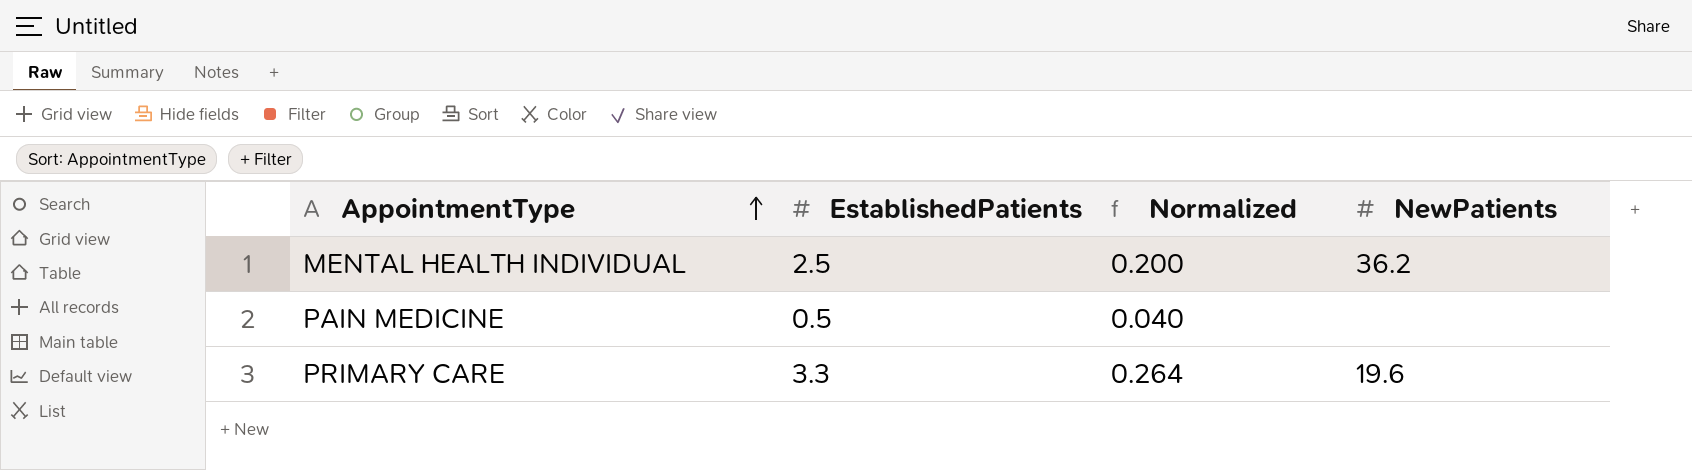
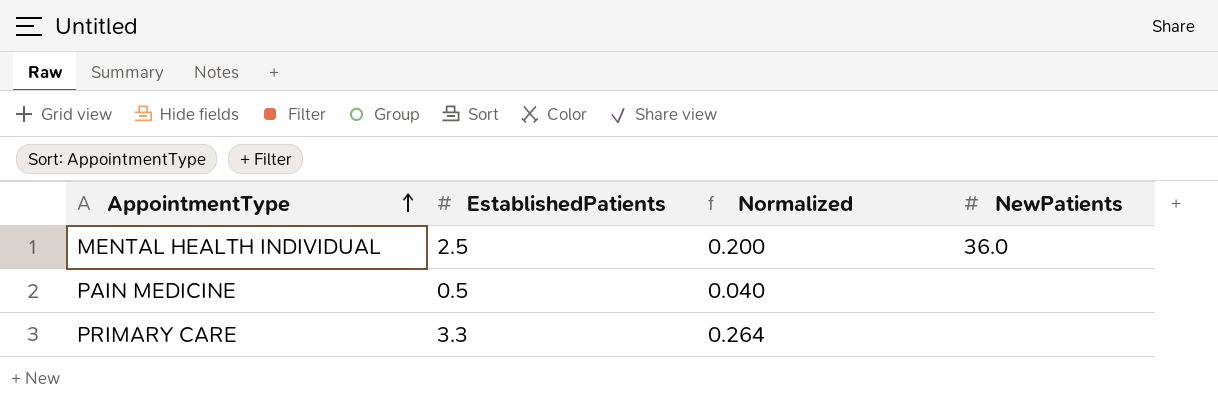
MENTAL HEALTH INDIVIDUAL | NewPatients: 36.2 -> 36.0
PRIMARY CARE | NewPatients: 19.6 -> none

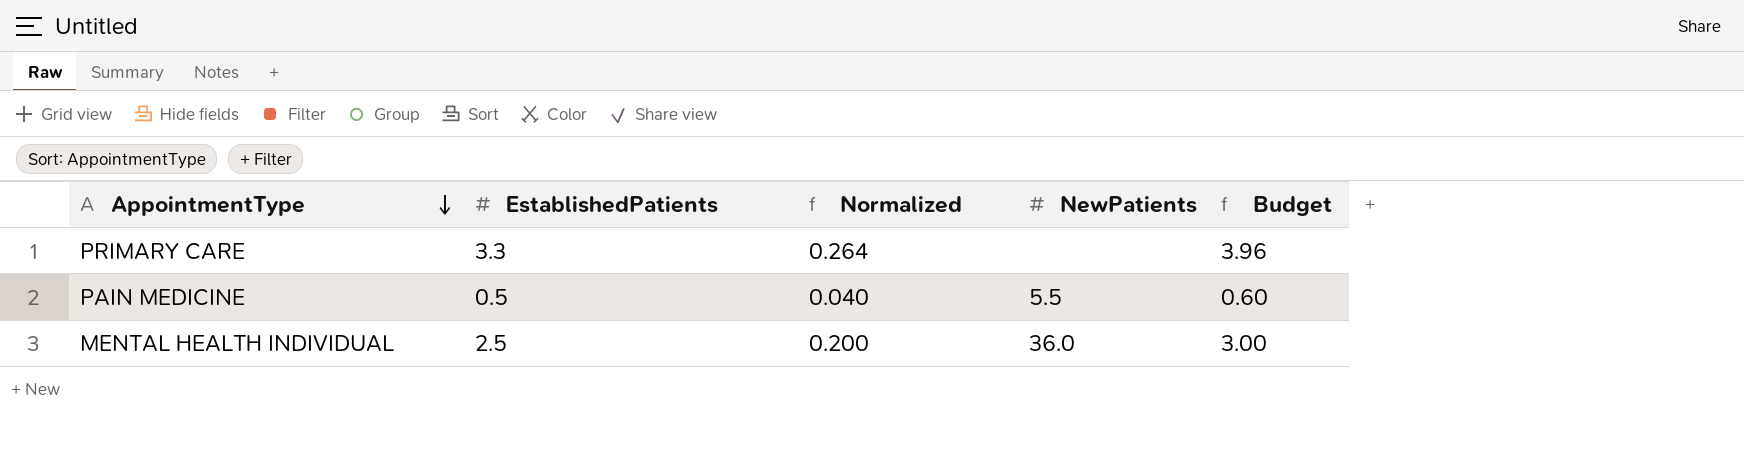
row order: AppointmentType ascending -> AppointmentType descending
column Budget | formula: none -> [EstablishedPatients] * 1.2
PAIN MEDICINE | NewPatients: none -> 5.5

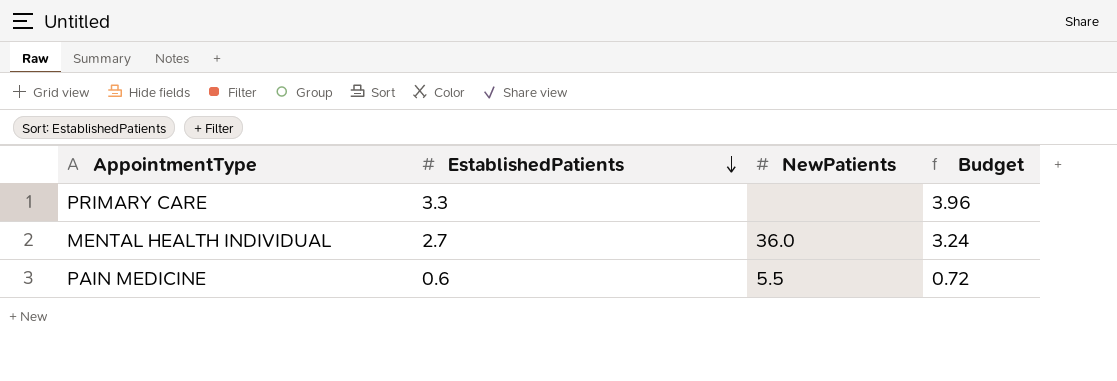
row order: AppointmentType descending -> EstablishedPatients descending
column Normalized | formula: [EstablishedPatients] * 0.08 -> none
MENTAL HEALTH INDIVIDUAL | EstablishedPatients: 2.5 -> 2.7
MENTAL HEALTH INDIVIDUAL | Budget: 3.00 -> 3.24
PAIN MEDICINE | EstablishedPatients: 0.5 -> 0.6
PAIN MEDICINE | Budget: 0.60 -> 0.72

